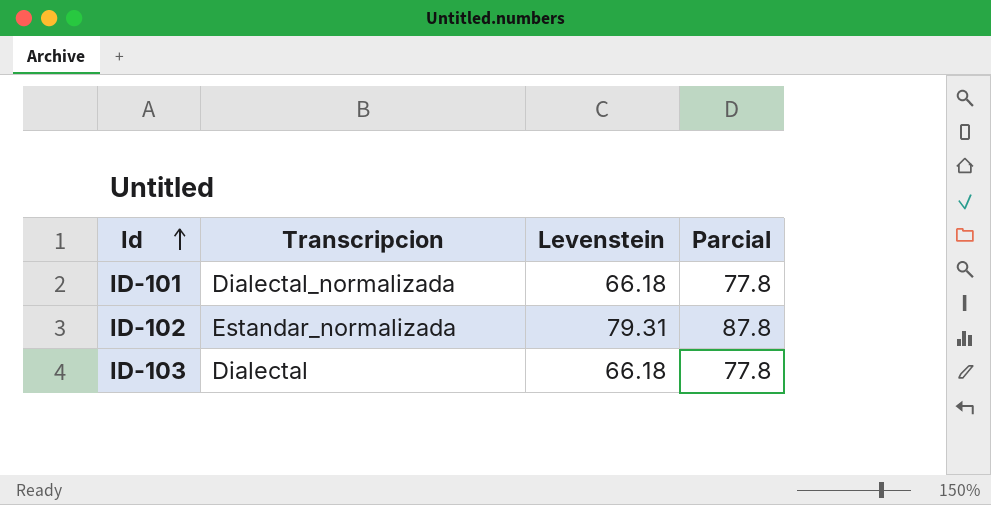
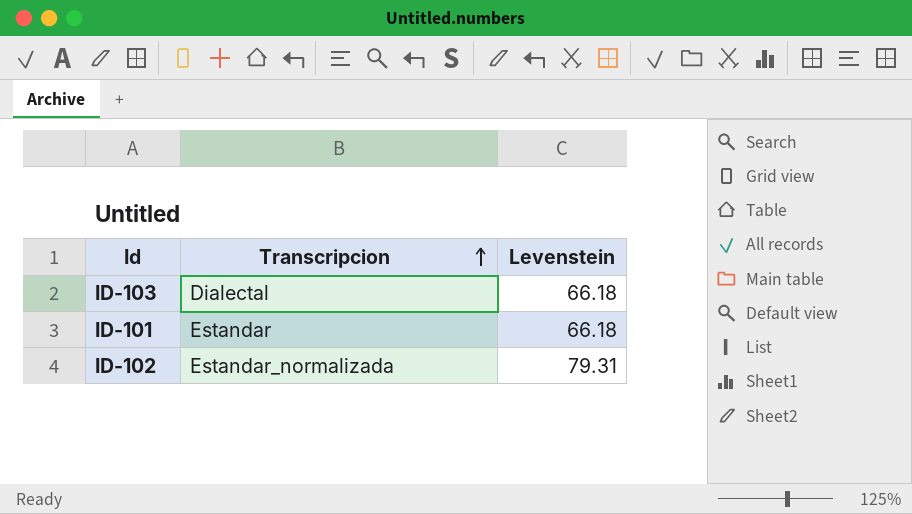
row order: Id ascending -> Transcripcion ascending
column Parcial | position: 4 -> none
ID-101 | Transcripcion: Dialectal_normalizada -> Estandar

